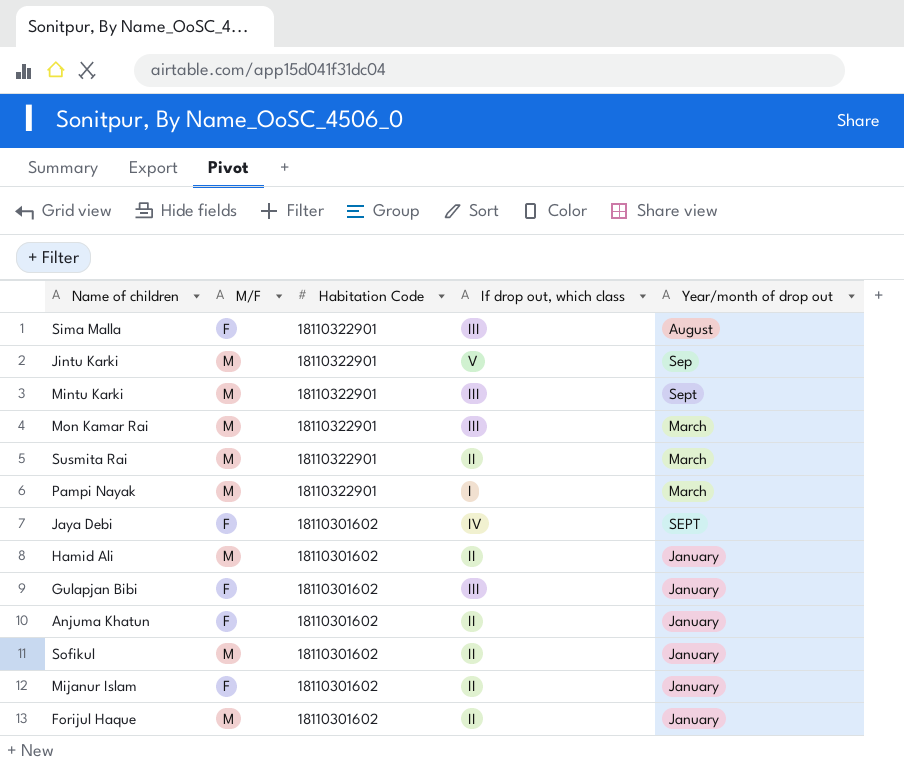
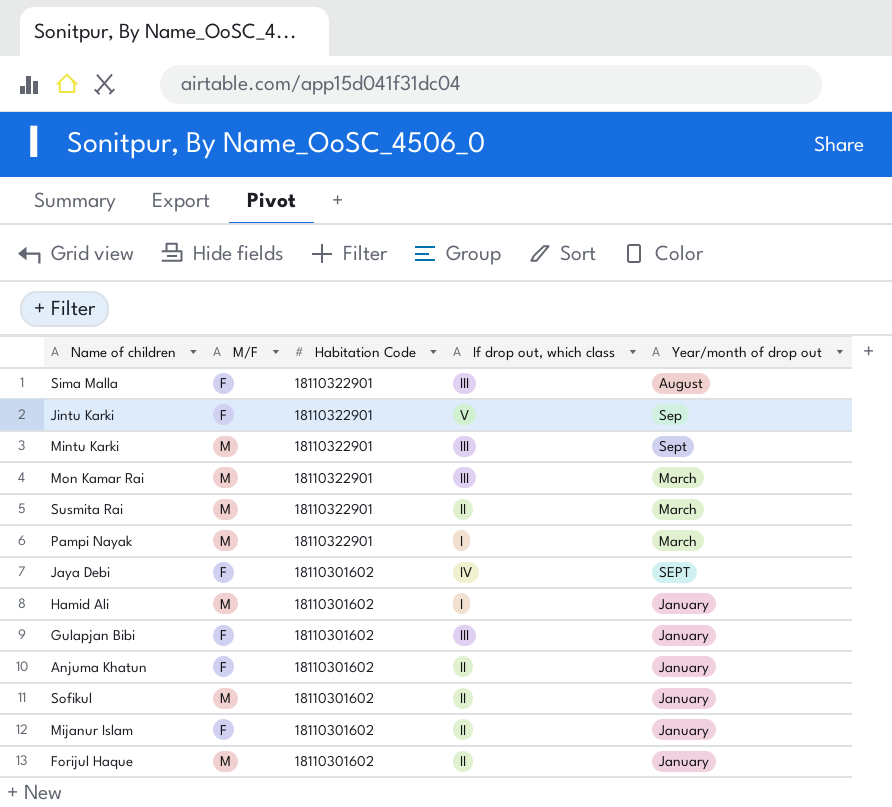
Jintu Karki | M/F: M -> F
Hamid Ali | If drop out, which class: II -> I

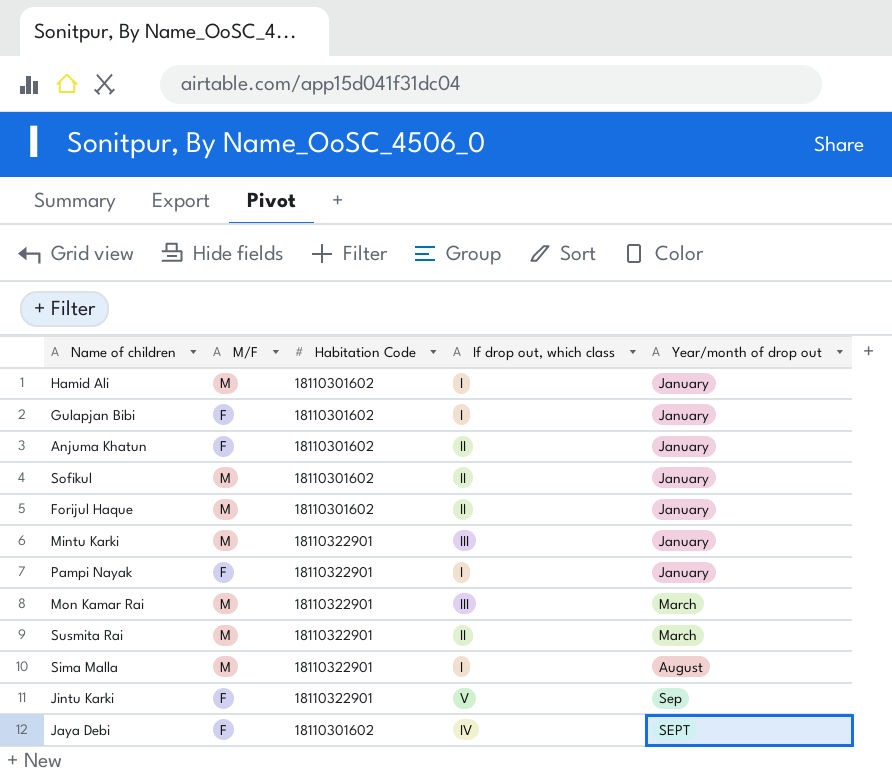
row order: Habitation Code descending -> Year/month of drop out ascending
row Mijanur Islam: F | 18110301602 | II | January -> none
Gulapjan Bibi | If drop out, which class: III -> I
Mintu Karki | Year/month of drop out: Sept -> January
Pampi Nayak | M/F: M -> F
Pampi Nayak | Year/month of drop out: March -> January
Sima Malla | M/F: F -> M
Sima Malla | If drop out, which class: III -> I

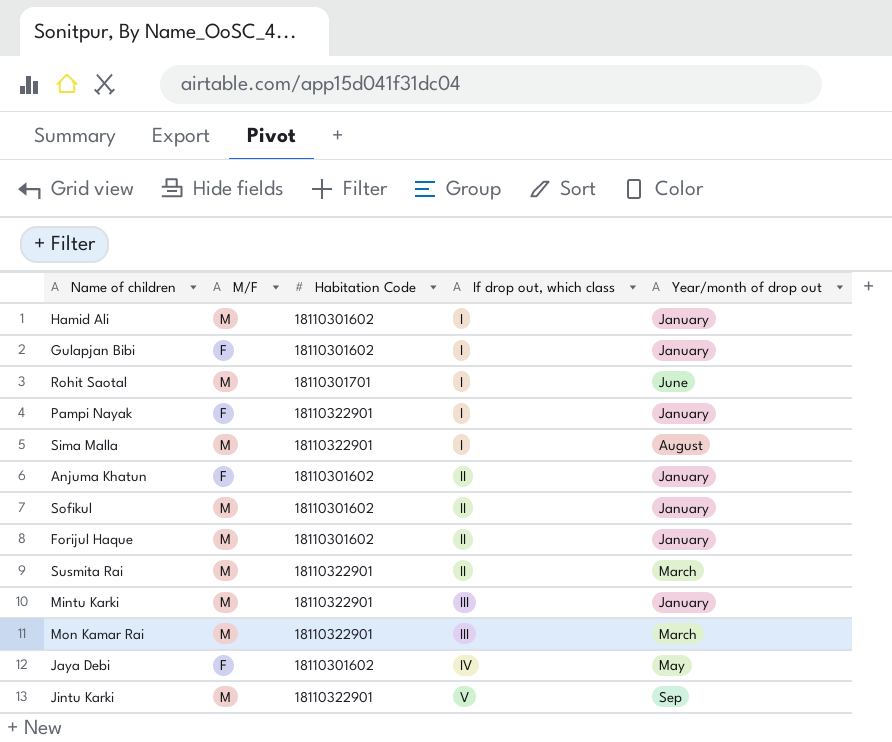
row order: Year/month of drop out ascending -> If drop out, which class ascending
row Rohit Saotal: none -> M | 18110301701 | I | June
Jaya Debi | Year/month of drop out: SEPT -> May
Jintu Karki | M/F: F -> M

